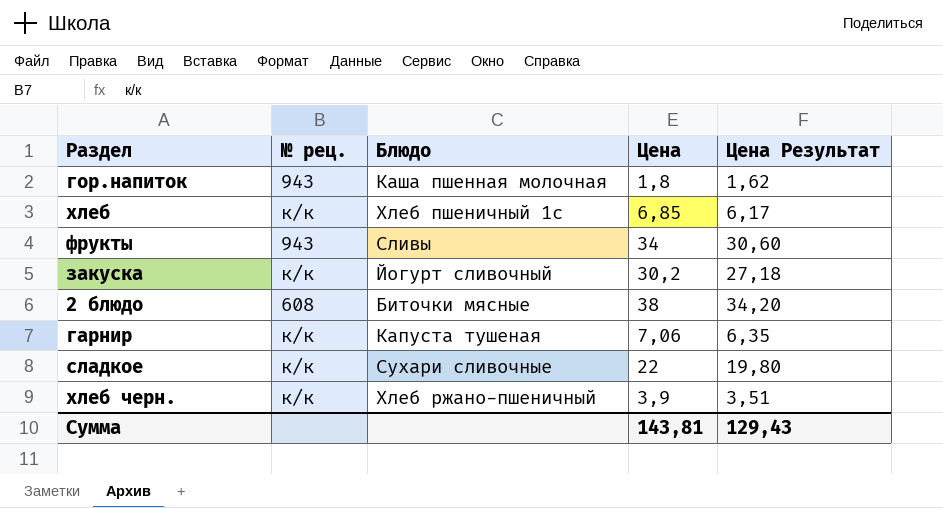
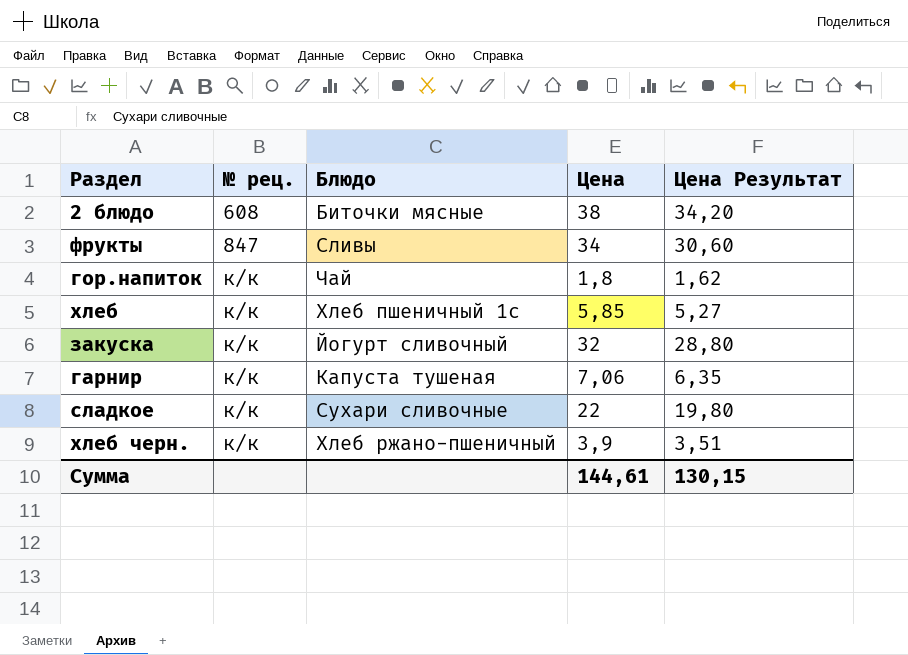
row order: none -> № рец. ascending
фрукты | № рец.: 943 -> 847
гор.напиток | № рец.: 943 -> к/к
гор.напиток | Блюдо: Каша пшенная молочная -> Чай
хлеб | Цена: 6,85 -> 5,85
хлеб | Цена Результат: 6,17 -> 5,27
закуска | Цена: 30,2 -> 32
закуска | Цена Результат: 27,18 -> 28,80
Сумма | Цена: 143,81 -> 144,61
Сумма | Цена Результат: 129,43 -> 130,15

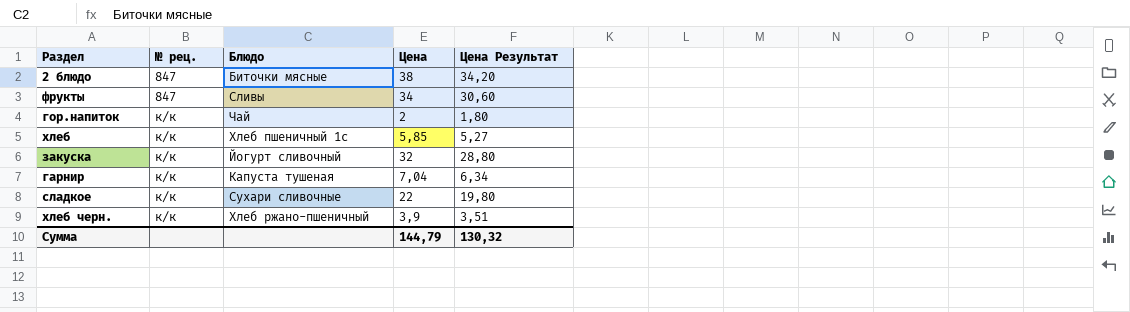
2 блюдо | № рец.: 608 -> 847
гор.напиток | Цена: 1,8 -> 2
гор.напиток | Цена Результат: 1,62 -> 1,80
гарнир | Цена: 7,06 -> 7,04
гарнир | Цена Результат: 6,35 -> 6,34
Сумма | Цена: 144,61 -> 144,79
Сумма | Цена Результат: 130,15 -> 130,32

